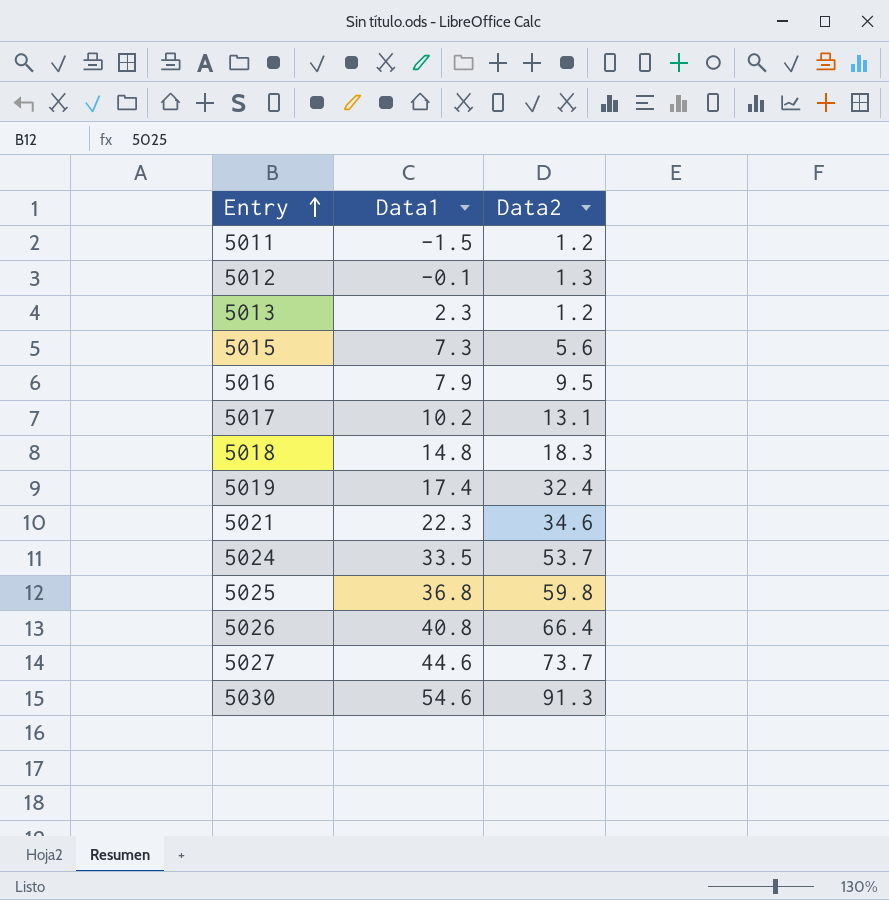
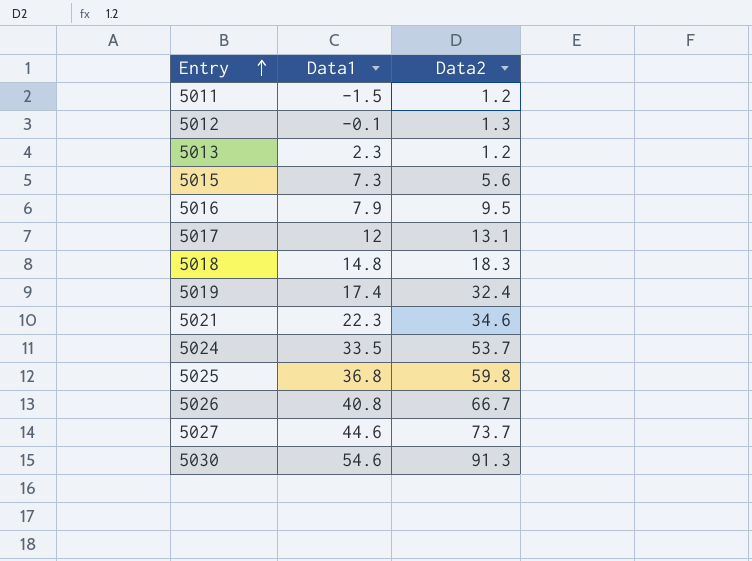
5017 | Data1: 10.2 -> 12
5026 | Data2: 66.4 -> 66.7

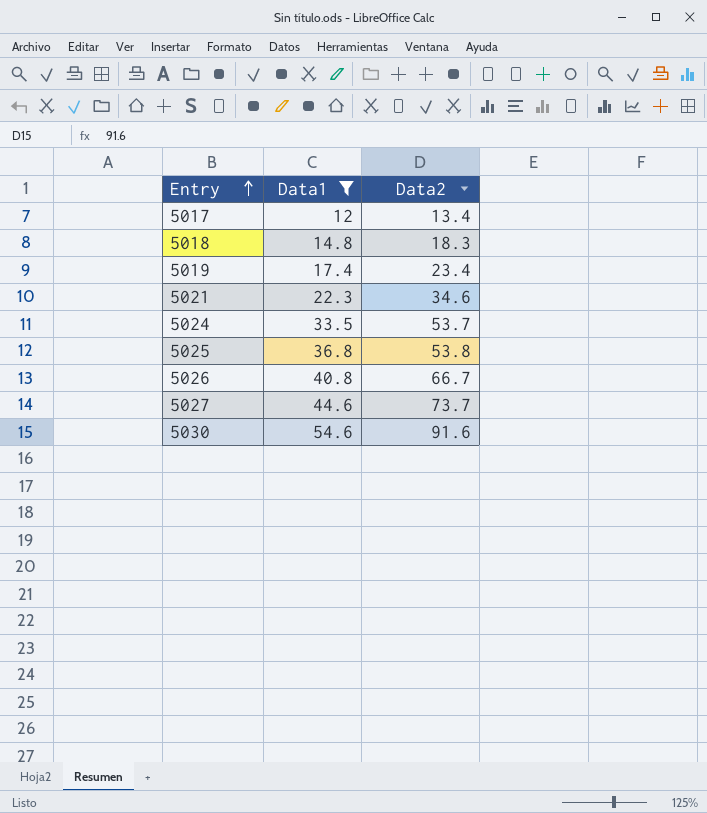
filter: none -> Data1 >= 12
5017 | Data2: 13.1 -> 13.4
5019 | Data2: 32.4 -> 23.4
5025 | Data2: 59.8 -> 53.8
5030 | Data2: 91.3 -> 91.6

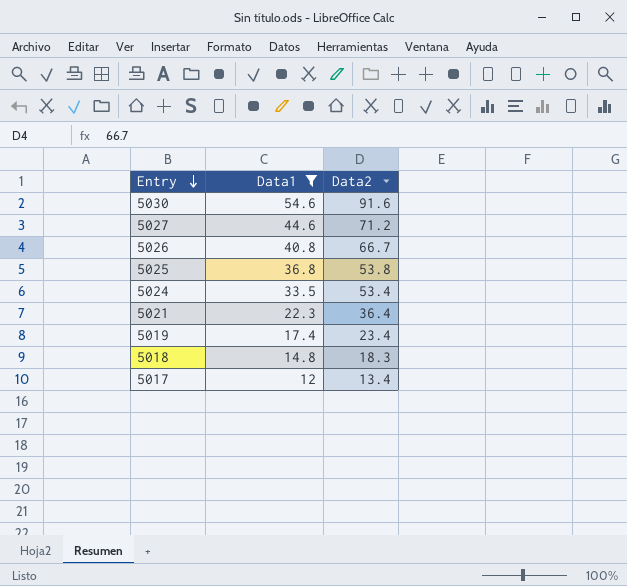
row order: Entry ascending -> Entry descending
5027 | Data2: 73.7 -> 71.2
5024 | Data2: 53.7 -> 53.4
5021 | Data2: 34.6 -> 36.4

